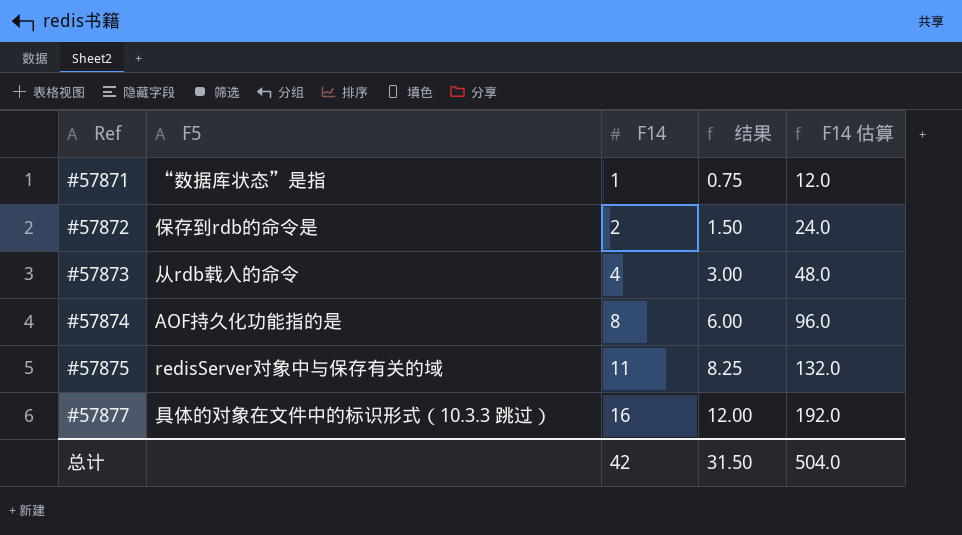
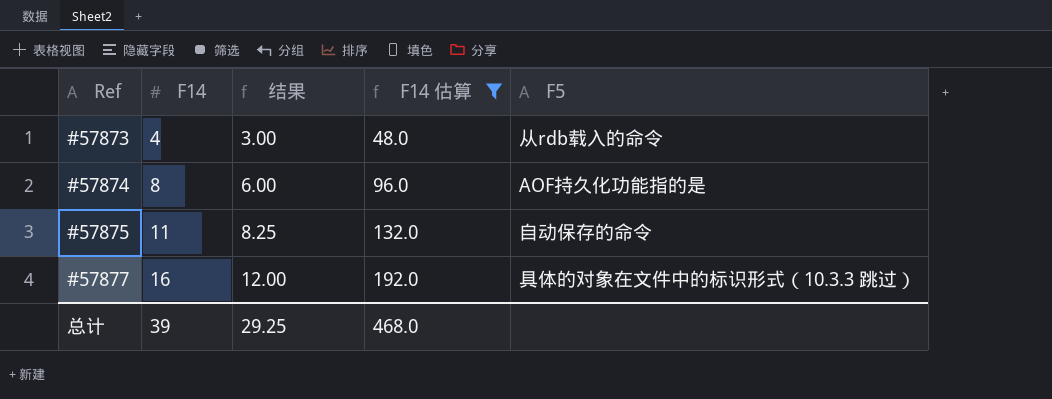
filter: none -> F14 估算 >= 48.0
column F5 | position: 2 -> 5
#57875 | F5: redisServer对象中与保存有关的域 -> 自动保存的命令
总计 | F14: 42 -> 39
总计 | 结果: 31.50 -> 29.25
总计 | F14 估算: 504.0 -> 468.0

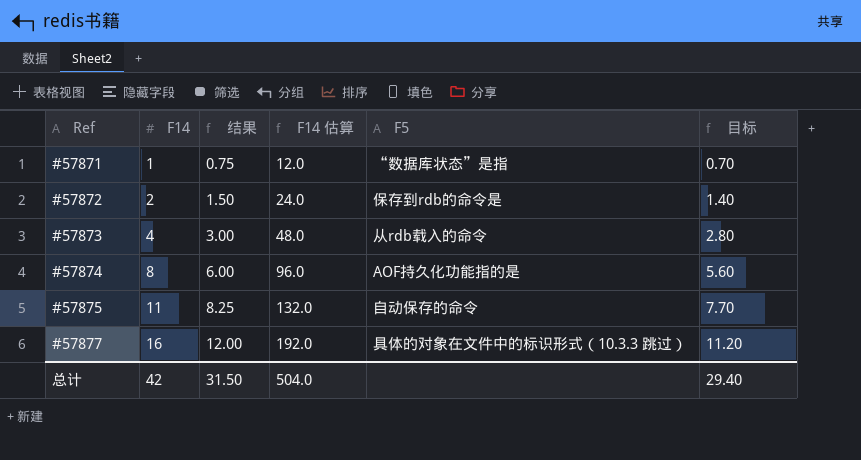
filter: F14 估算 >= 48.0 -> none
column 目标 | formula: none -> [F14] * 0.7
总计 | F14: 39 -> 42
总计 | 结果: 29.25 -> 31.50
总计 | F14 估算: 468.0 -> 504.0

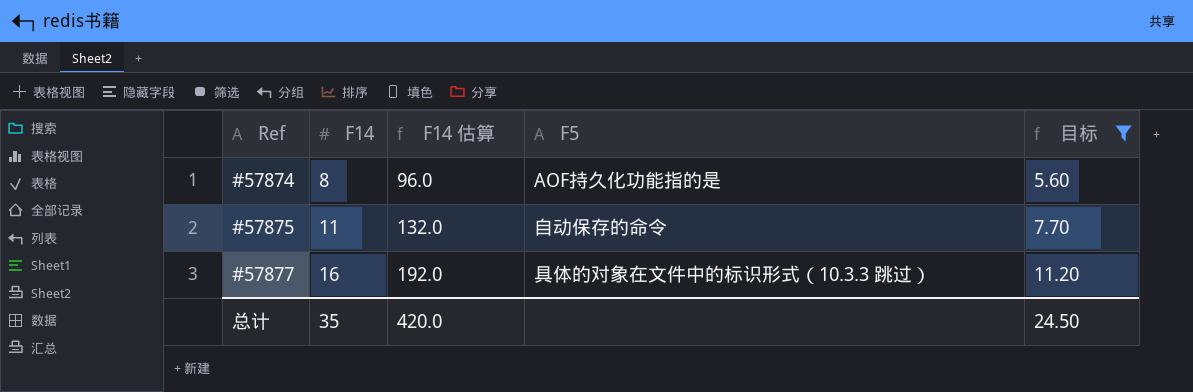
filter: none -> 目标 >= 5.60
column 结果 | formula: [F14] * 0.75 -> none
总计 | F14: 42 -> 35
总计 | F14 估算: 504.0 -> 420.0
总计 | 目标: 29.40 -> 24.50

